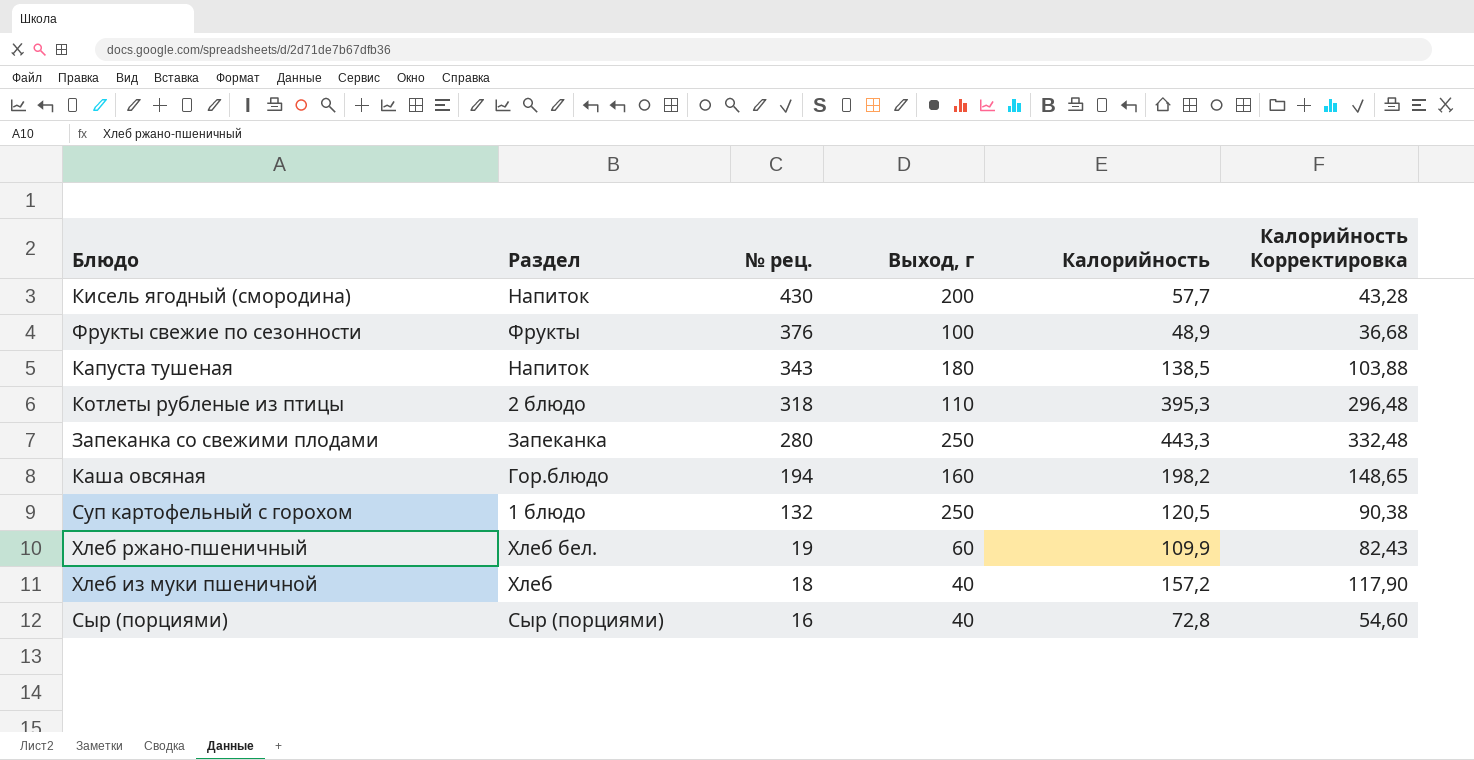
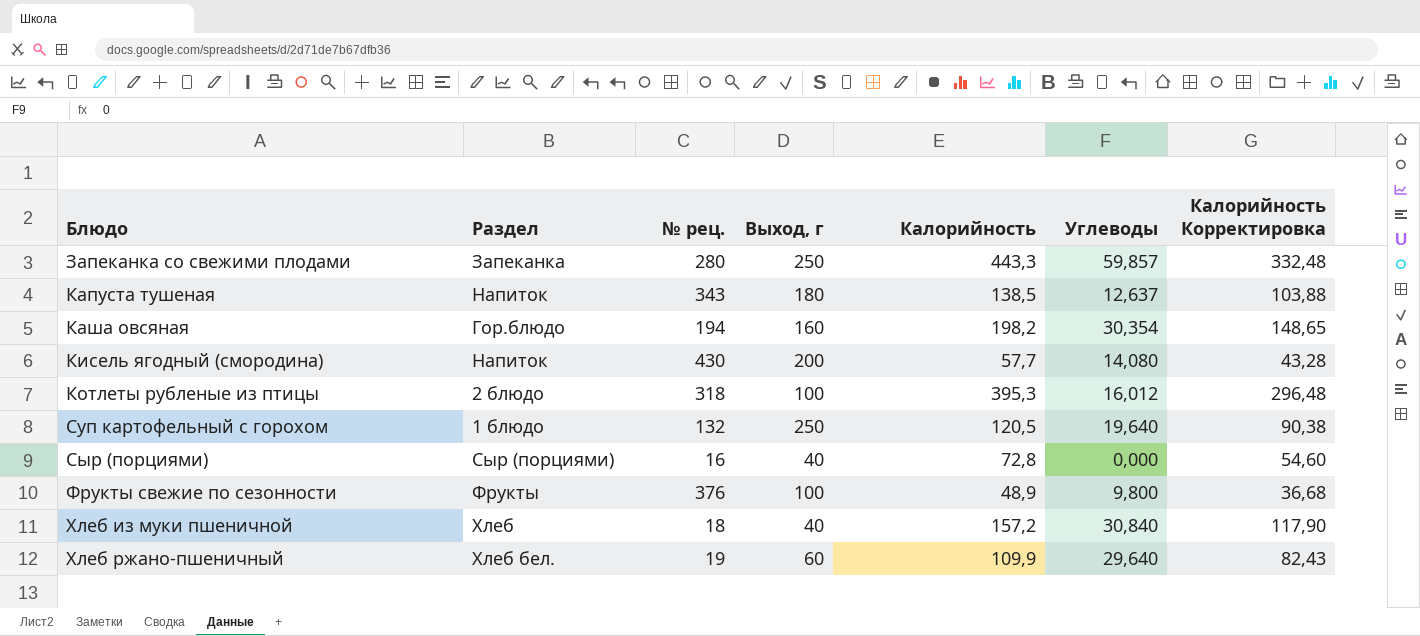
row order: № рец. descending -> Блюдо ascending
column Углеводы | position: none -> 6
Котлеты рубленые из птицы | Выход, г: 110 -> 100

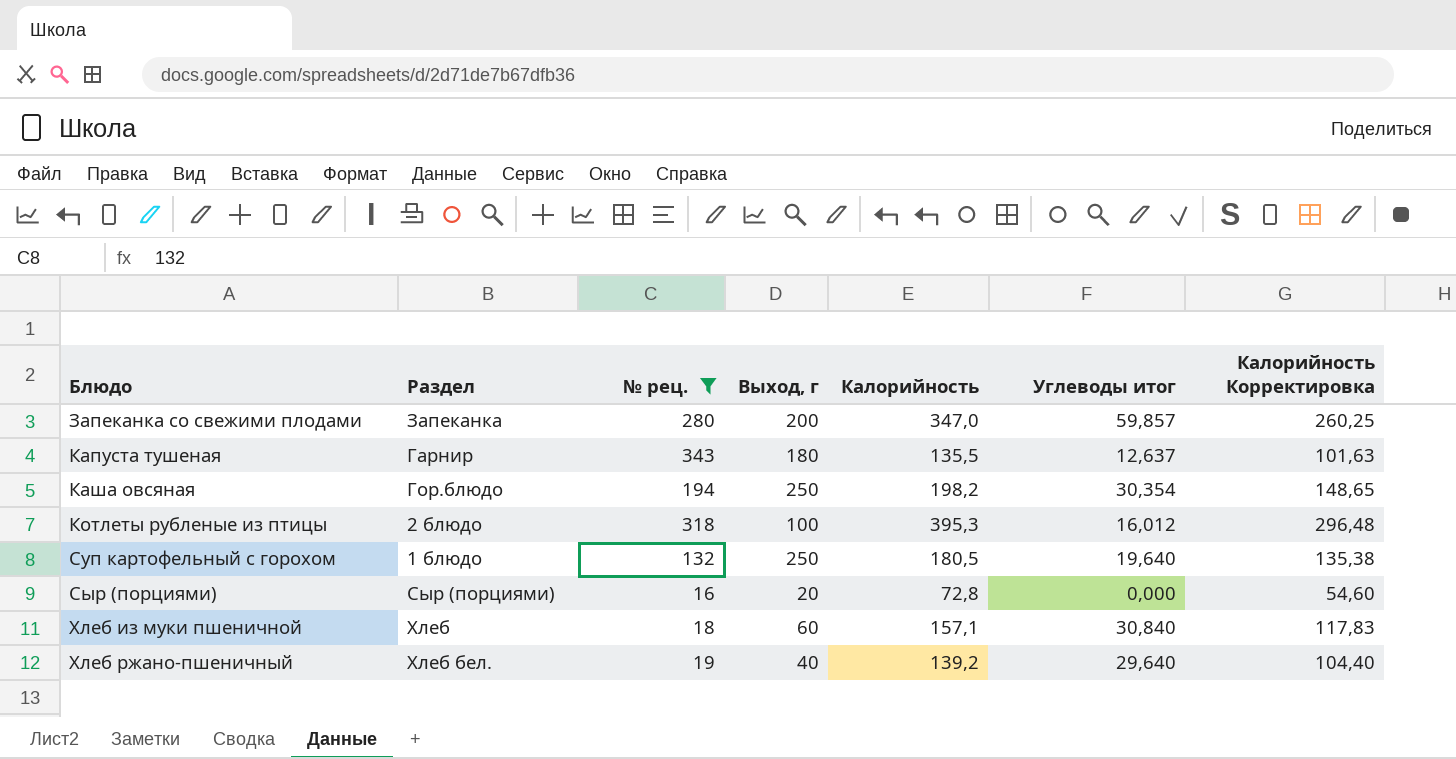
filter: none -> № рец. <= 343
column name: Углеводы -> Углеводы итог
Запеканка со свежими плодами | Выход, г: 250 -> 200
Запеканка со свежими плодами | Калорийность: 443,3 -> 347,0
Запеканка со свежими плодами | Калорийность Корректировка: 332,48 -> 260,25
Капуста тушеная | Раздел: Напиток -> Гарнир
Капуста тушеная | Калорийность: 138,5 -> 135,5
Капуста тушеная | Калорийность Корректировка: 103,88 -> 101,63
Каша овсяная | Выход, г: 160 -> 250
Суп картофельный с горохом | Калорийность: 120,5 -> 180,5
Суп картофельный с горохом | Калорийность Корректировка: 90,38 -> 135,38
Сыр (порциями) | Выход, г: 40 -> 20
Хлеб из муки пшеничной | Выход, г: 40 -> 60
Хлеб из муки пшеничной | Калорийность: 157,2 -> 157,1
Хлеб из муки пшеничной | Калорийность Корректировка: 117,90 -> 117,83
Хлеб ржано-пшеничный | Выход, г: 60 -> 40
Хлеб ржано-пшеничный | Калорийность: 109,9 -> 139,2
Хлеб ржано-пшеничный | Калорийность Корректировка: 82,43 -> 104,40

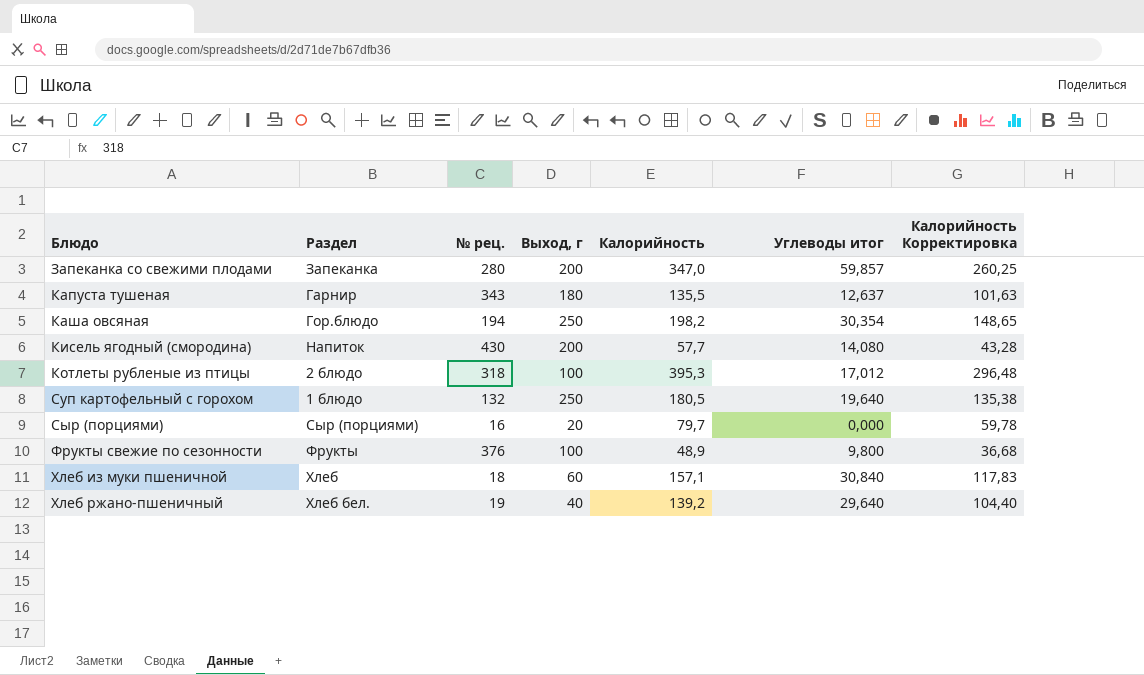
filter: № рец. <= 343 -> none
Котлеты рубленые из птицы | Углеводы итог: 16,012 -> 17,012
Сыр (порциями) | Калорийность: 72,8 -> 79,7
Сыр (порциями) | Калорийность Корректировка: 54,60 -> 59,78

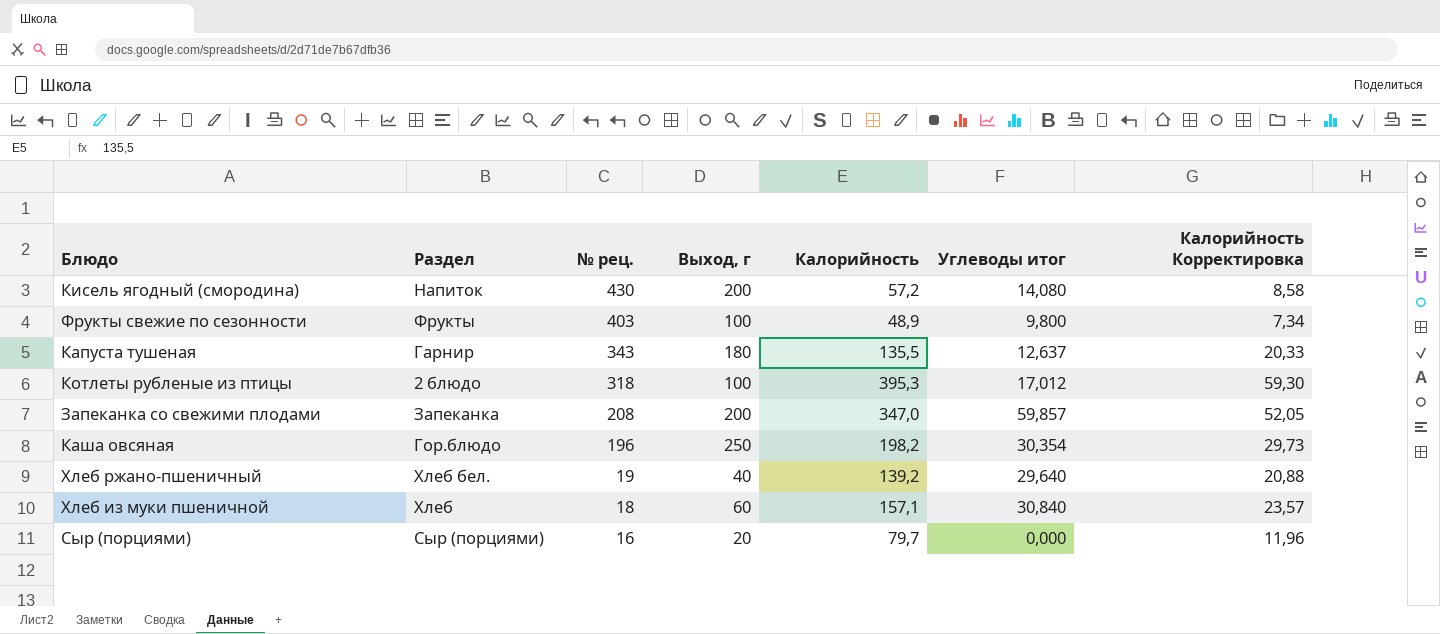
row order: Блюдо ascending -> № рец. descending
column Калорийность Корректировка | formula: [Калорийность] * 0,75 -> [Калорийность] * 0,15
row Суп картофельный с горохом: 1 блюдо | 132 | 250 | 180,5 | 19,640 | 135,38 -> none
Кисель ягодный (смородина) | Калорийность: 57,7 -> 57,2
Фрукты свежие по сезонности | № рец.: 376 -> 403
Запеканка со свежими плодами | № рец.: 280 -> 208
Каша овсяная | № рец.: 194 -> 196

